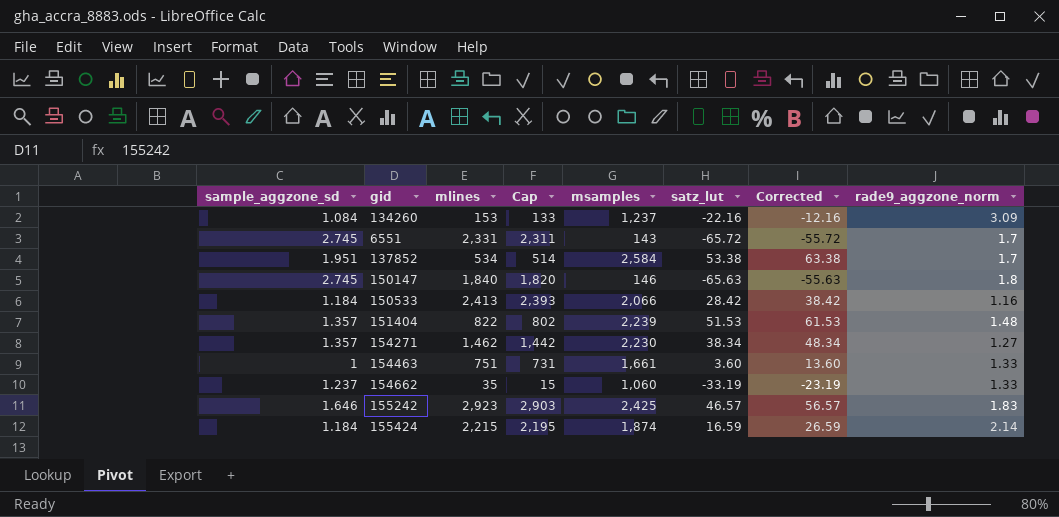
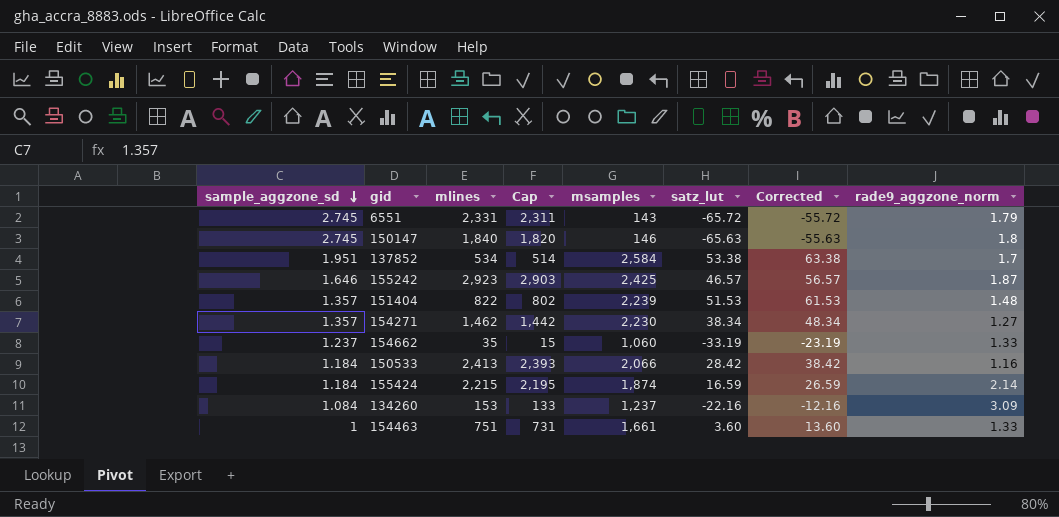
row order: none -> sample_aggzone_sd descending
6551 | rade9_aggzone_norm: 1.7 -> 1.79
155242 | rade9_aggzone_norm: 1.83 -> 1.87

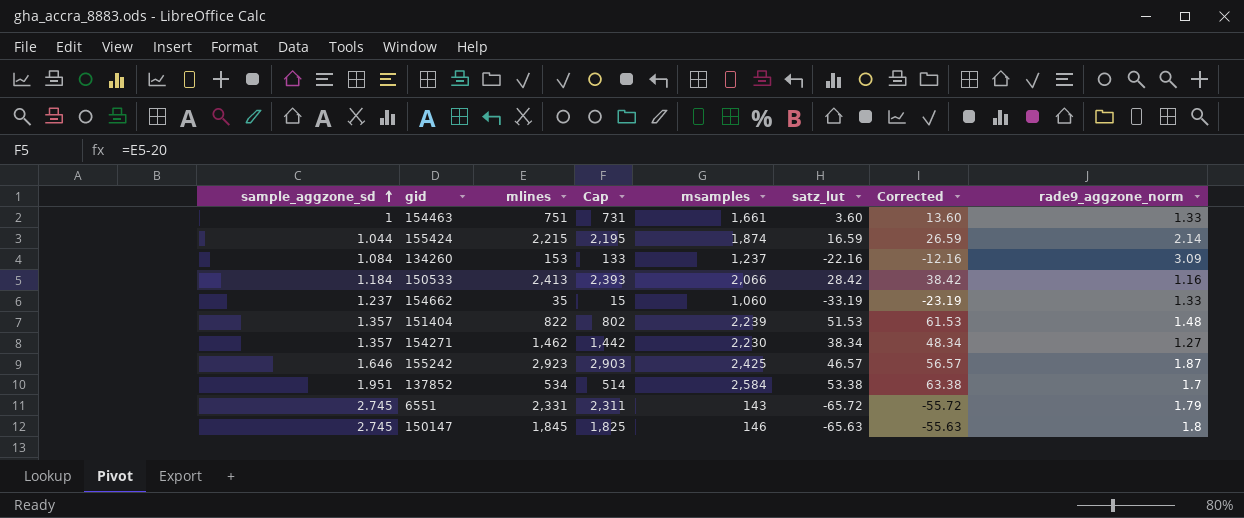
row order: sample_aggzone_sd descending -> sample_aggzone_sd ascending
155424 | sample_aggzone_sd: 1.184 -> 1.044
150147 | mlines: 1,840 -> 1,845
150147 | Cap: 1,820 -> 1,825

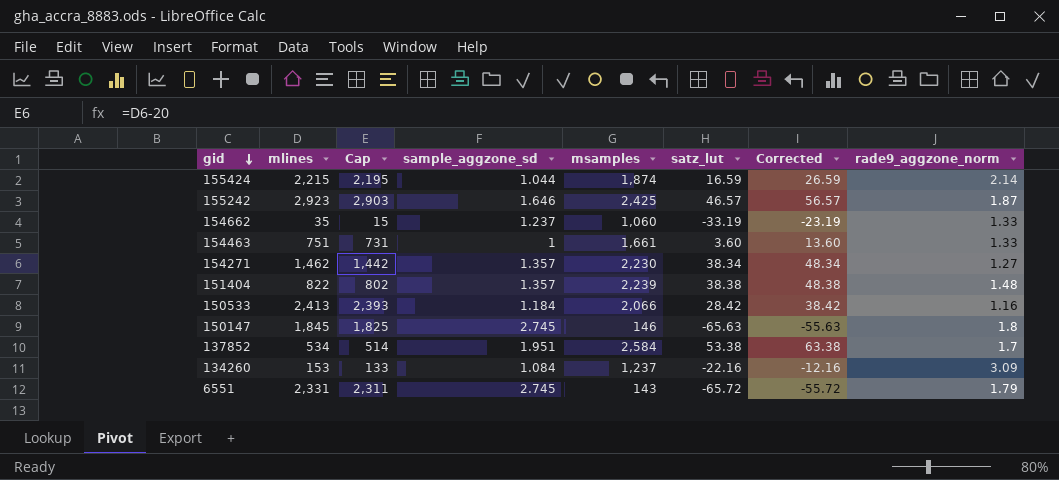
row order: sample_aggzone_sd ascending -> gid descending
column sample_aggzone_sd | position: 1 -> 4
151404 | satz_lut: 51.53 -> 38.38
151404 | Corrected: 61.53 -> 48.38

